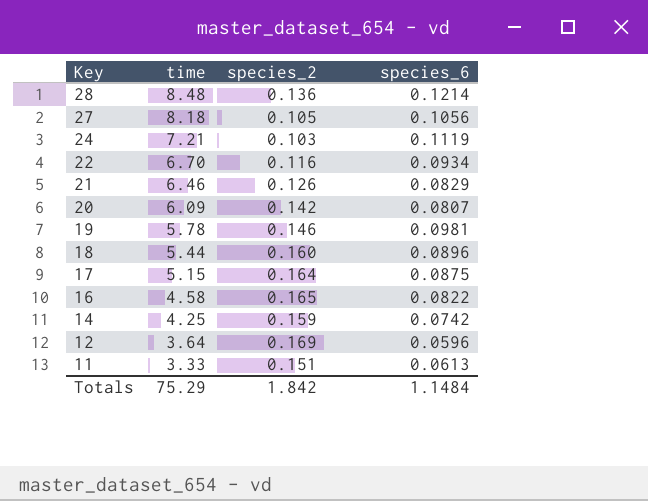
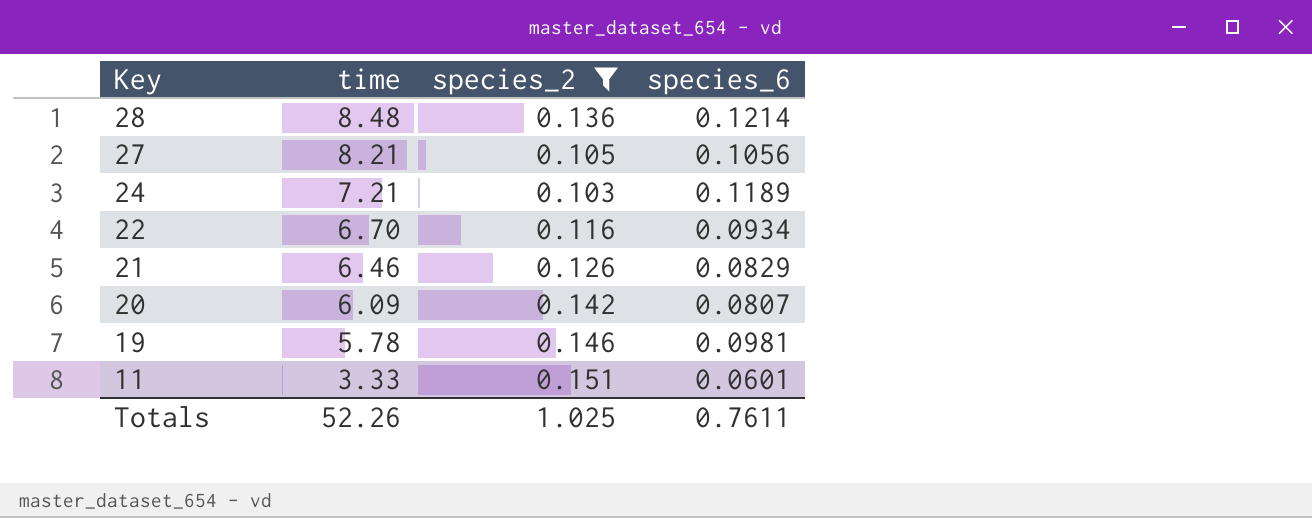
filter: none -> species_2 <= 0.151
27 | time: 8.18 -> 8.21
24 | species_6: 0.1119 -> 0.1189
11 | species_6: 0.0613 -> 0.0601
Totals | time: 75.29 -> 52.26
Totals | species_2: 1.842 -> 1.025
Totals | species_6: 1.1484 -> 0.7611

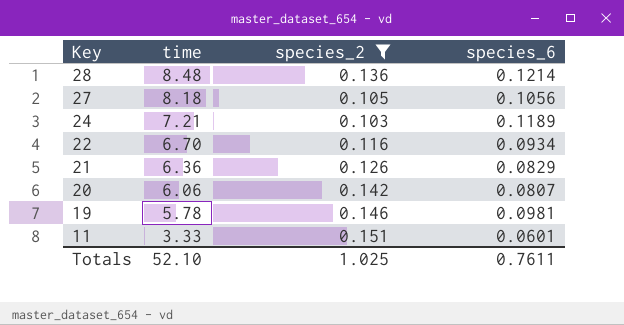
27 | time: 8.21 -> 8.18
21 | time: 6.46 -> 6.36
20 | time: 6.09 -> 6.06
Totals | time: 52.26 -> 52.10

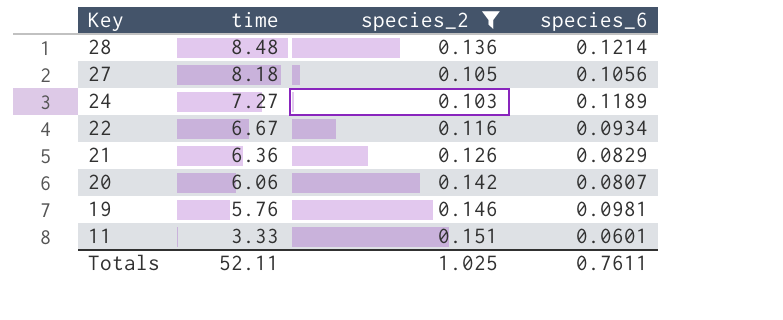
24 | time: 7.21 -> 7.27
22 | time: 6.70 -> 6.67
19 | time: 5.78 -> 5.76
Totals | time: 52.10 -> 52.11

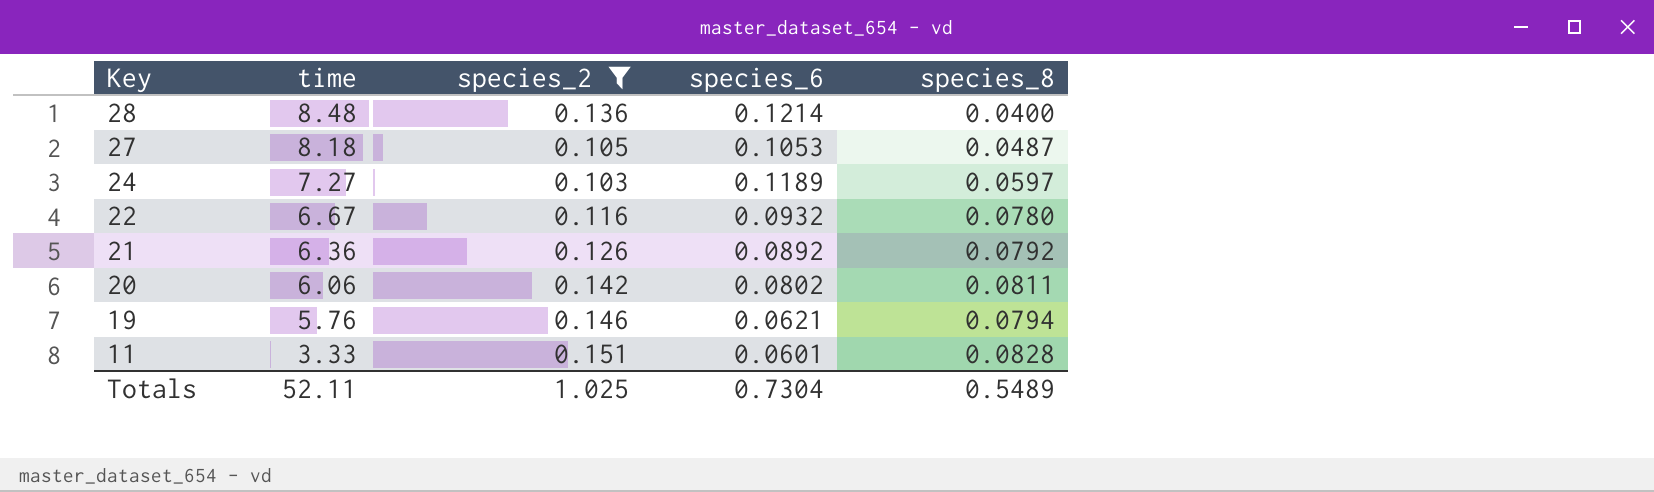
column species_8 | position: none -> 5
27 | species_6: 0.1056 -> 0.1053
22 | species_6: 0.0934 -> 0.0932
21 | species_6: 0.0829 -> 0.0892
20 | species_6: 0.0807 -> 0.0802
19 | species_6: 0.0981 -> 0.0621
Totals | species_6: 0.7611 -> 0.7304

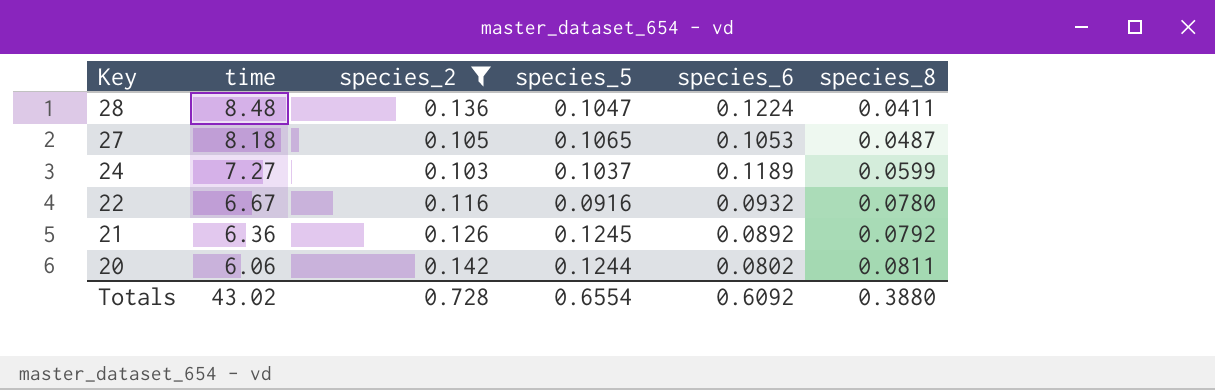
column species_5 | position: none -> 4
row 19: 5.76 | 0.146 | 0.0621 | 0.0794 -> none
row 11: 3.33 | 0.151 | 0.0601 | 0.0828 -> none
28 | species_6: 0.1214 -> 0.1224
28 | species_8: 0.0400 -> 0.0411
24 | species_8: 0.0597 -> 0.0599
Totals | time: 52.11 -> 43.02
Totals | species_2: 1.025 -> 0.728
Totals | species_6: 0.7304 -> 0.6092
Totals | species_8: 0.5489 -> 0.3880

